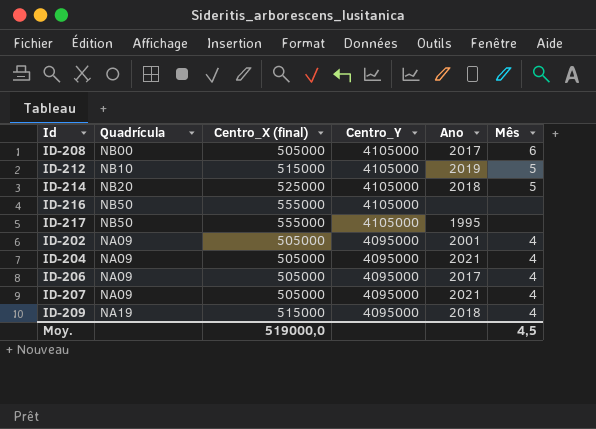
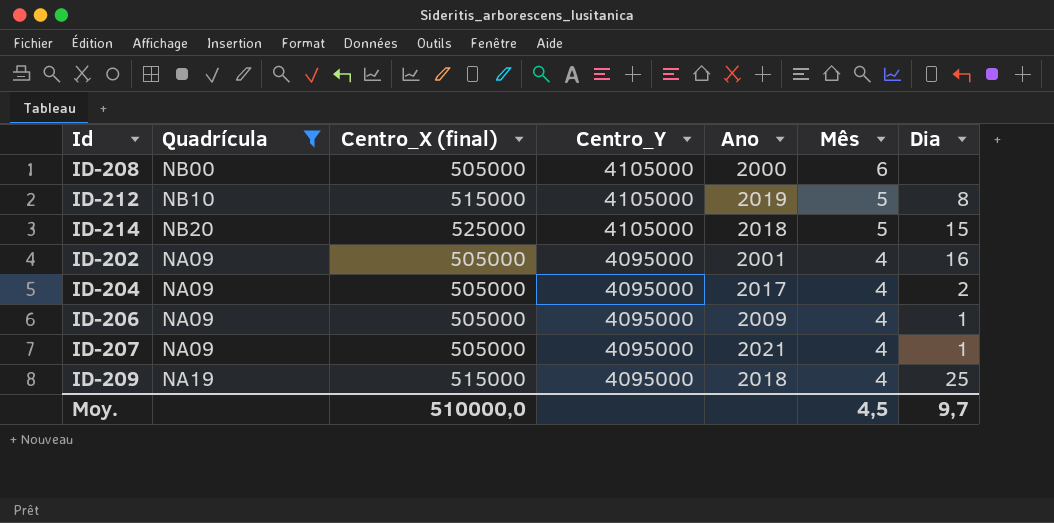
filter: none -> Quadrícula != NB50
column Dia | position: none -> 7
ID-208 | Ano: 2017 -> 2000
ID-204 | Ano: 2021 -> 2017
ID-206 | Ano: 2017 -> 2009
Moy. | Centro_X (final): 519000,0 -> 510000,0

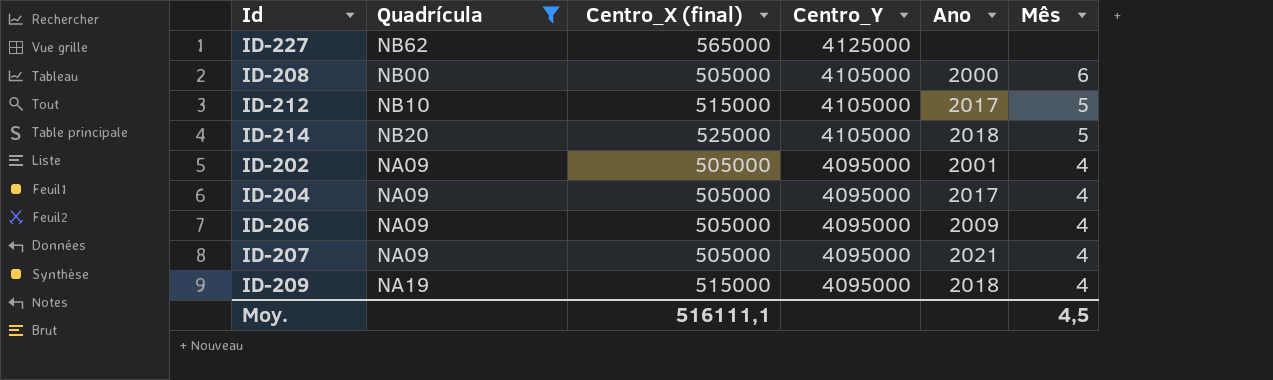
column Dia | position: 7 -> none
row ID-227: none -> NB62 | 565000 | 4125000 | none | none
ID-212 | Ano: 2019 -> 2017
Moy. | Centro_X (final): 510000,0 -> 516111,1

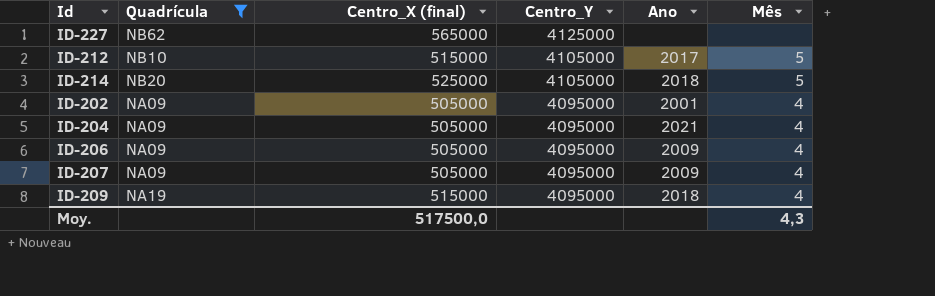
row ID-208: NB00 | 505000 | 4105000 | 2000 | 6 -> none
ID-204 | Ano: 2017 -> 2021
ID-207 | Ano: 2021 -> 2009
Moy. | Centro_X (final): 516111,1 -> 517500,0
Moy. | Mês: 4,5 -> 4,3

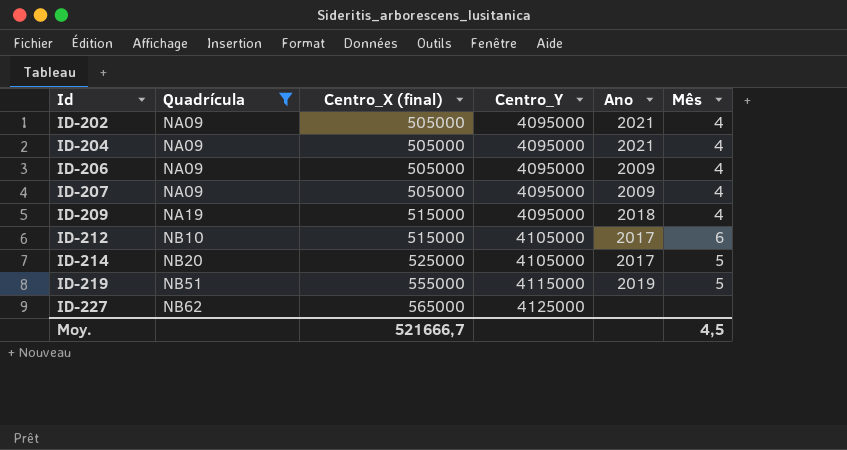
row order: Centro_Y descending -> Id ascending
ID-202 | Ano: 2001 -> 2021
ID-212 | Mês: 5 -> 6
ID-214 | Ano: 2018 -> 2017
row ID-219: none -> NB51 | 555000 | 4115000 | 2019 | 5
Moy. | Centro_X (final): 517500,0 -> 521666,7
Moy. | Mês: 4,3 -> 4,5

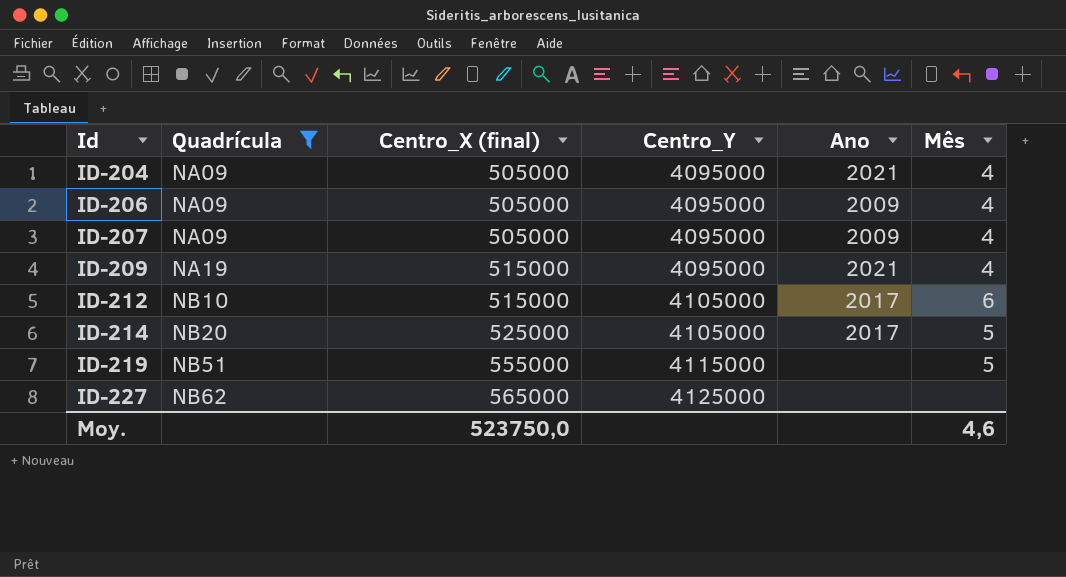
row ID-202: NA09 | 505000 | 4095000 | 2021 | 4 -> none
ID-209 | Ano: 2018 -> 2021
ID-219 | Ano: 2019 -> none
Moy. | Centro_X (final): 521666,7 -> 523750,0
Moy. | Mês: 4,5 -> 4,6

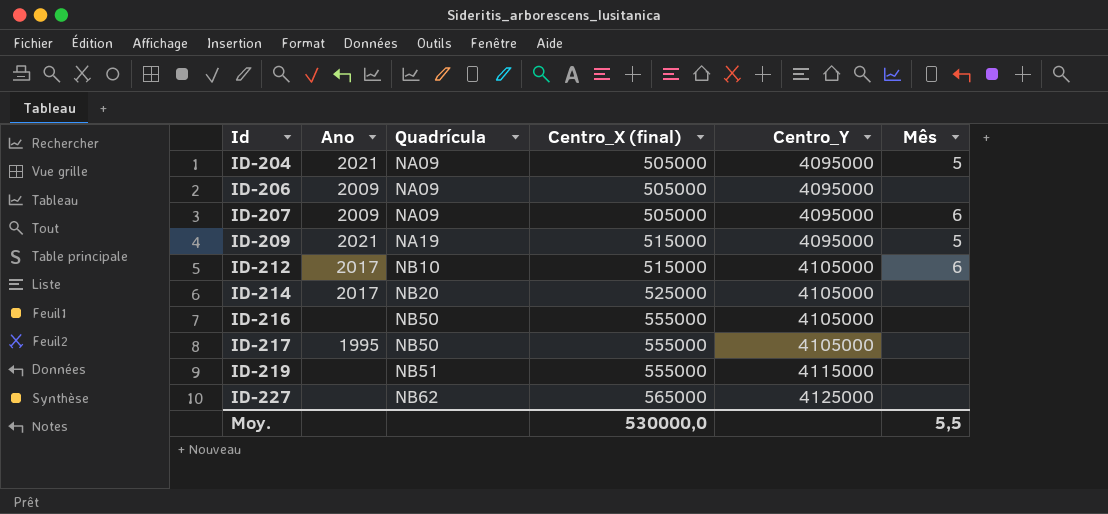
filter: Quadrícula != NB50 -> none
column Ano | position: 5 -> 2
ID-204 | Mês: 4 -> 5
ID-206 | Mês: 4 -> none
ID-207 | Mês: 4 -> 6
ID-209 | Mês: 4 -> 5
ID-214 | Mês: 5 -> none
ID-219 | Mês: 5 -> none
Moy. | Centro_X (final): 523750,0 -> 530000,0
Moy. | Mês: 4,6 -> 5,5

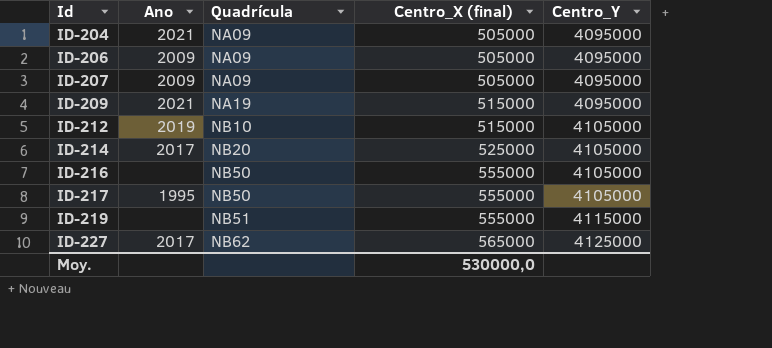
column Mês | position: 6 -> none
ID-212 | Ano: 2017 -> 2019
ID-227 | Ano: none -> 2017

